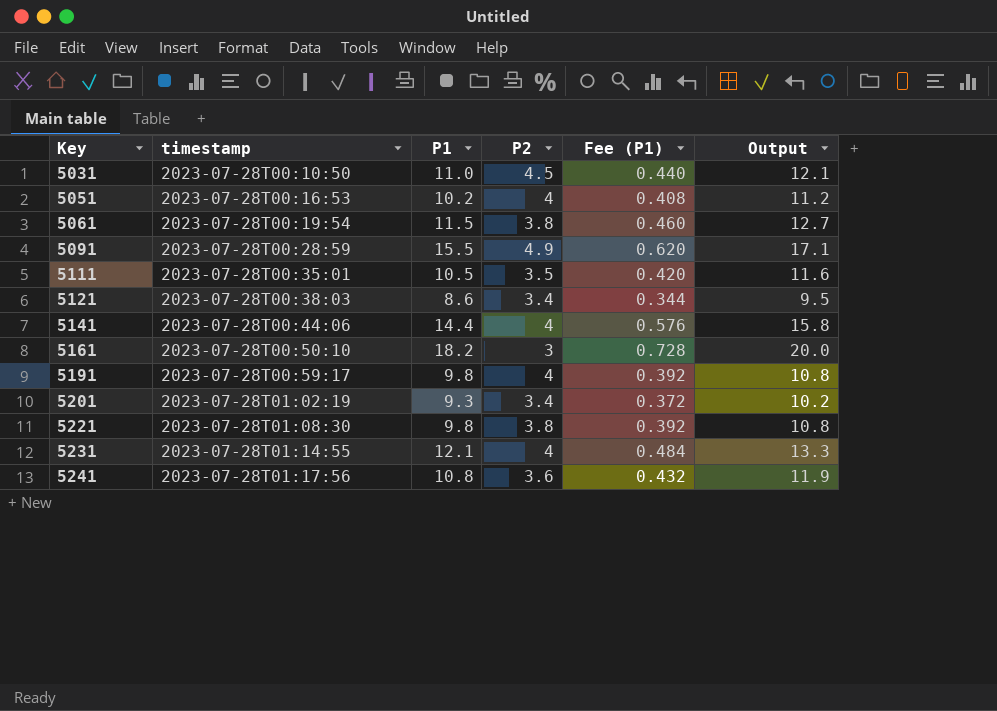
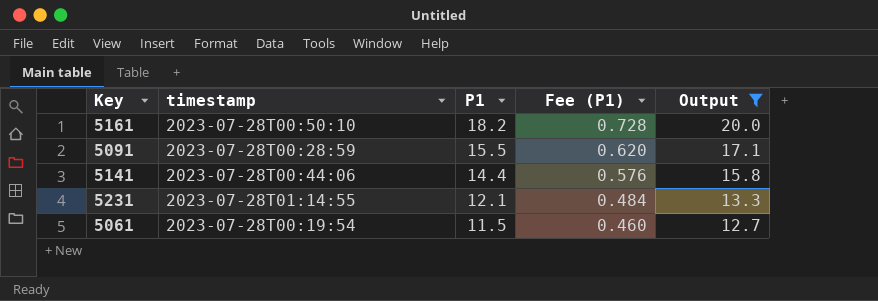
filter: none -> Output >= 12.7
row order: Key ascending -> P1 descending
column P2 | position: 4 -> none

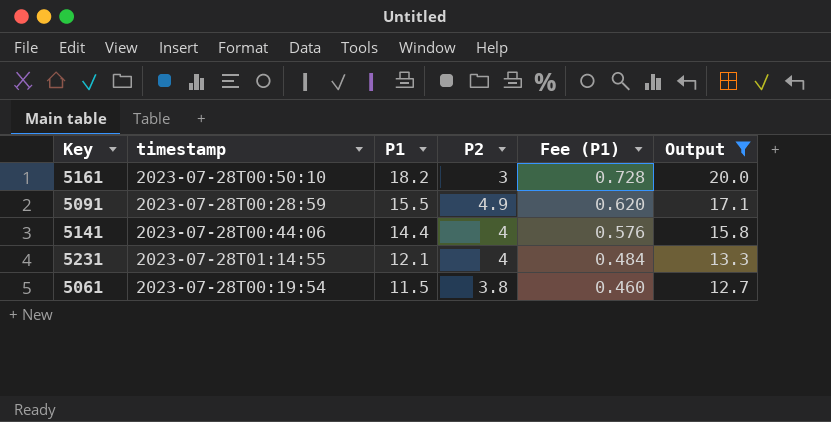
column P2 | position: none -> 4

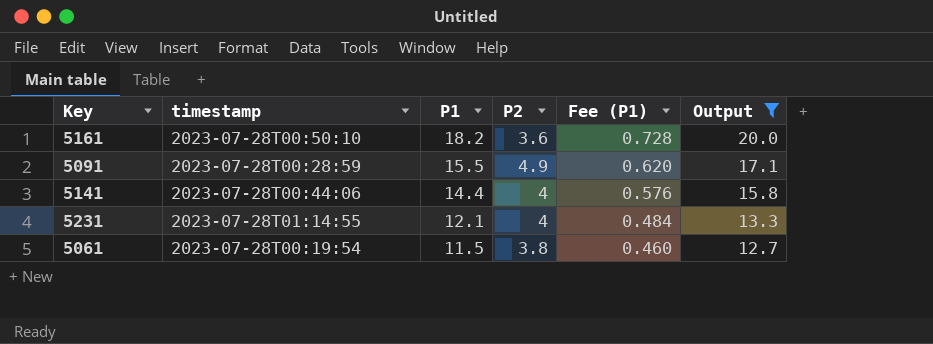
5161 | P2: 3 -> 3.6

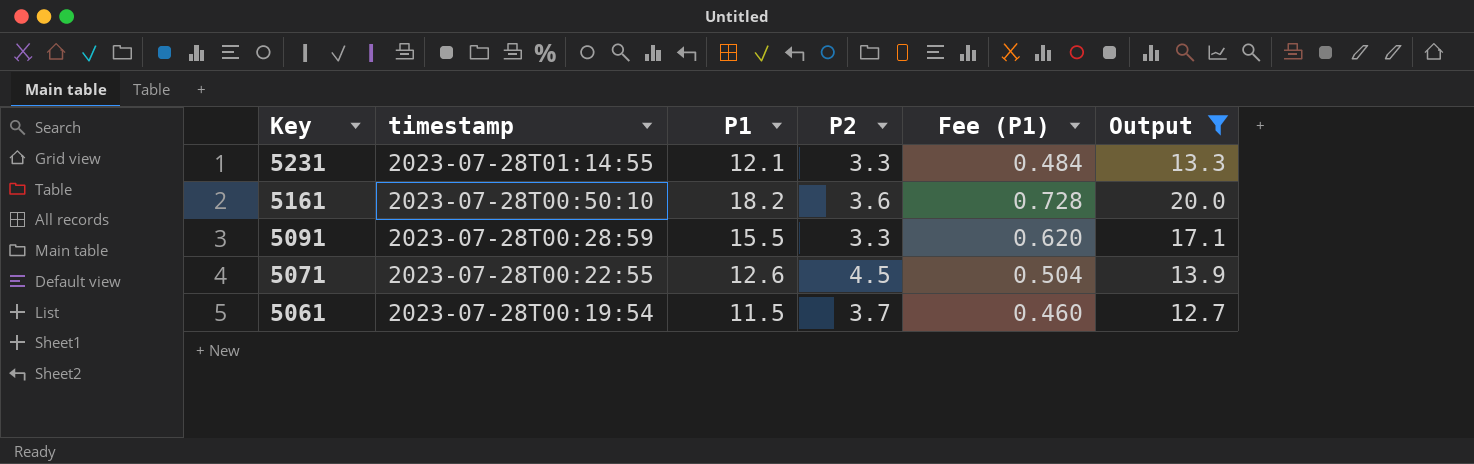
row order: P1 descending -> Key descending
row 5141: 2023-07-28T00:44:06 | 14.4 | 4 | 0.576 | 15.8 -> none
5231 | P2: 4 -> 3.3
5091 | P2: 4.9 -> 3.3
row 5071: none -> 2023-07-28T00:22:55 | 12.6 | 4.5 | 0.504 | 13.9
5061 | P2: 3.8 -> 3.7

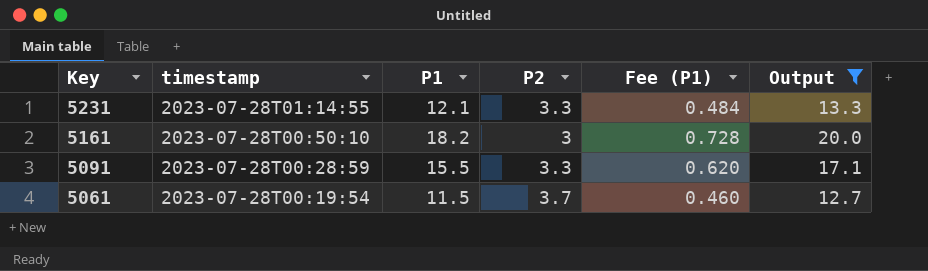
row 5071: 2023-07-28T00:22:55 | 12.6 | 4.5 | 0.504 | 13.9 -> none
5161 | P2: 3.6 -> 3

